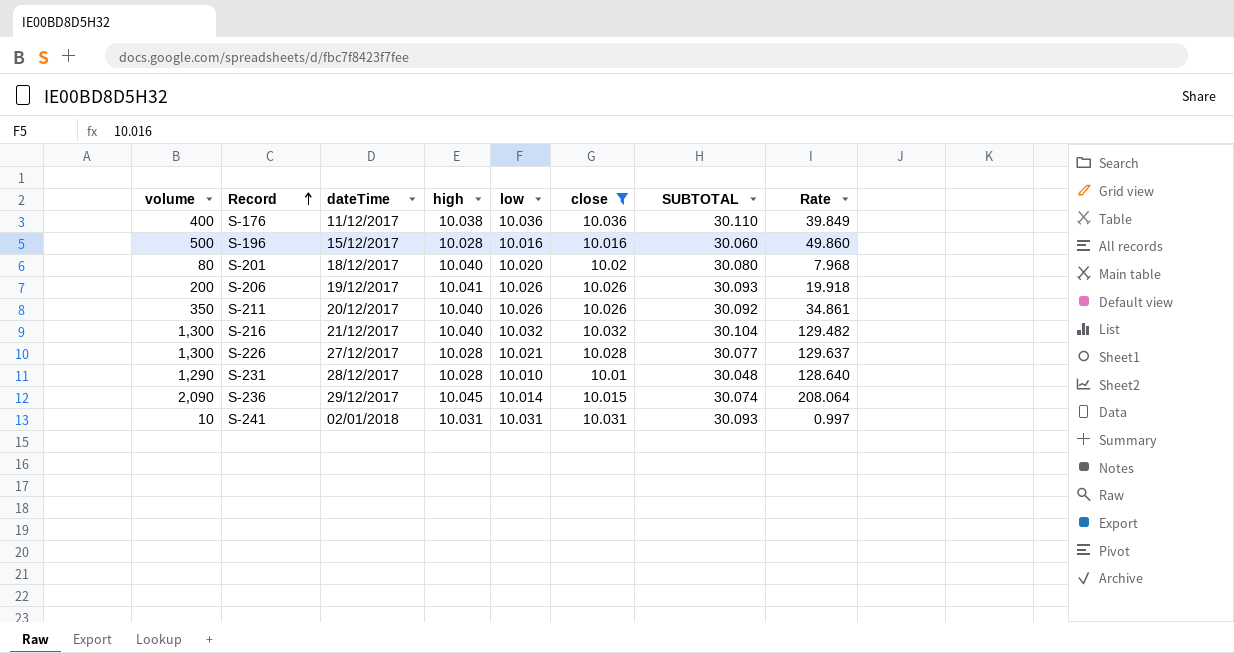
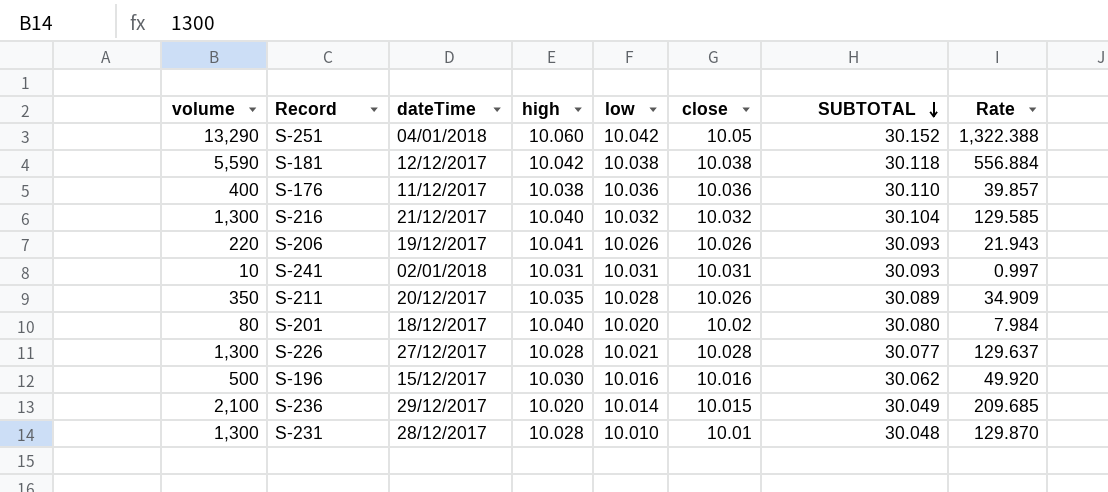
filter: close <= 10.036 -> none
row order: Record ascending -> SUBTOTAL descending
column Rate | formula: [volume] / [high] -> [volume] / [close]
S-206 | volume: 200 -> 220
S-211 | high: 10.040 -> 10.035
S-211 | low: 10.026 -> 10.028
S-211 | SUBTOTAL: 30.092 -> 30.089
S-196 | high: 10.028 -> 10.030
S-196 | SUBTOTAL: 30.060 -> 30.062
S-236 | volume: 2,090 -> 2,100
S-236 | high: 10.045 -> 10.020
S-236 | SUBTOTAL: 30.074 -> 30.049
S-231 | volume: 1,290 -> 1,300

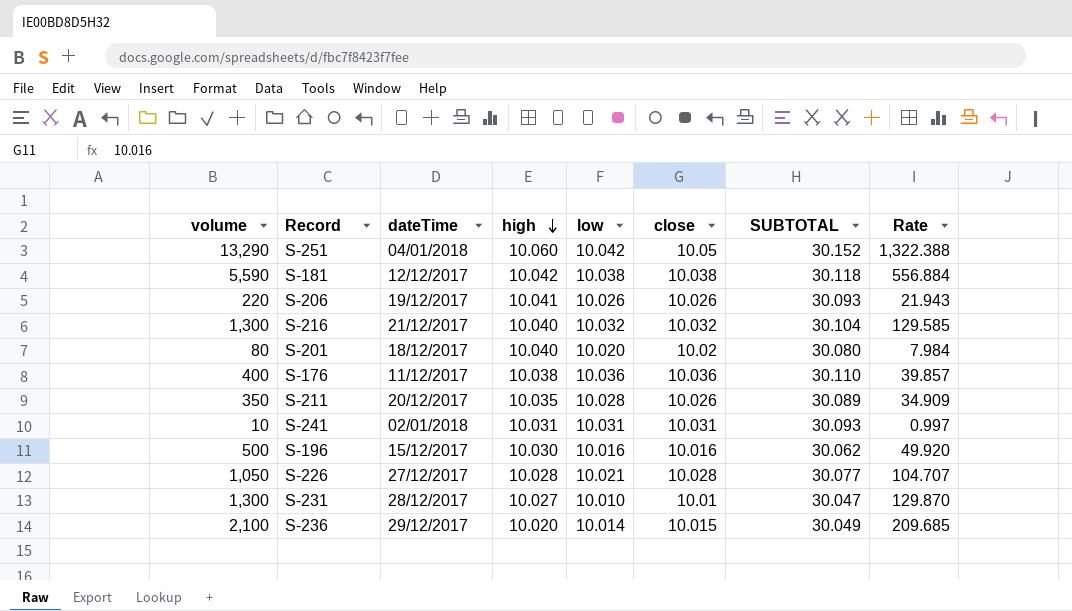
row order: SUBTOTAL descending -> high descending
S-226 | volume: 1,300 -> 1,050
S-226 | Rate: 129.637 -> 104.707
S-231 | high: 10.028 -> 10.027
S-231 | SUBTOTAL: 30.048 -> 30.047

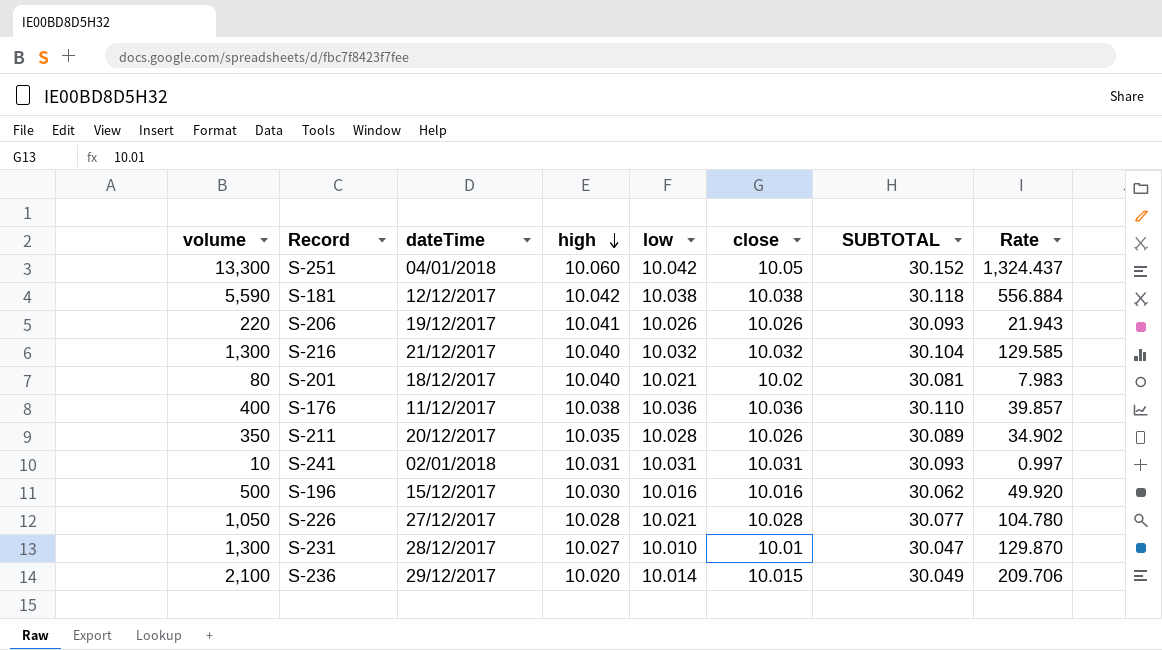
column Rate | formula: [volume] / [close] -> [volume] / [low]
S-251 | volume: 13,290 -> 13,300
S-201 | low: 10.020 -> 10.021
S-201 | SUBTOTAL: 30.080 -> 30.081

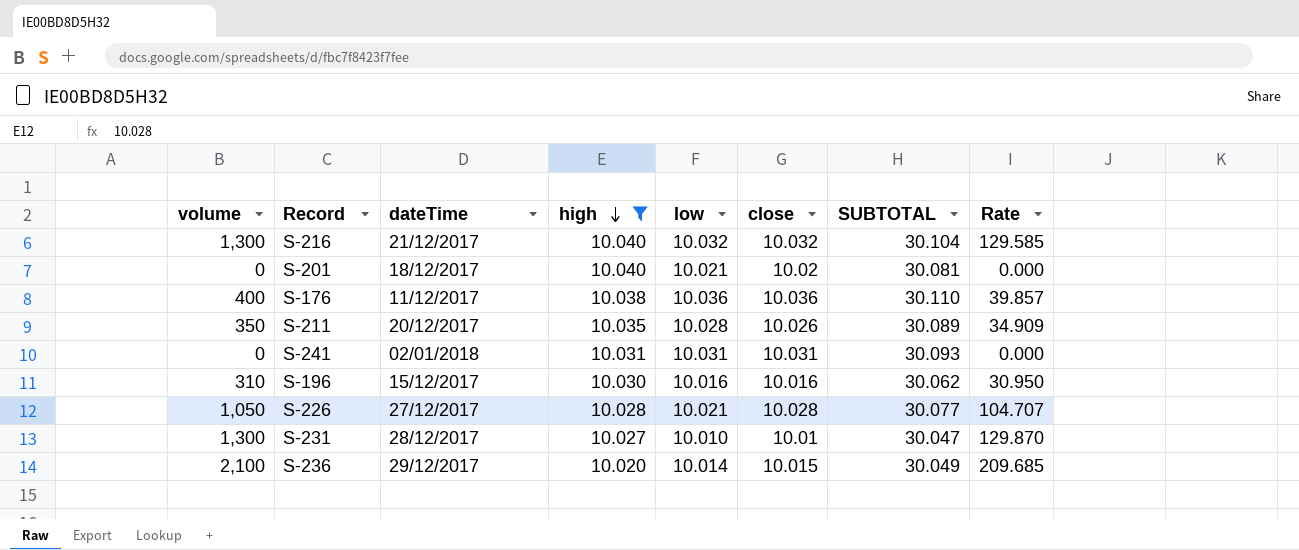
filter: none -> high <= 10.040
column Rate | formula: [volume] / [low] -> [volume] / [close]
S-201 | volume: 80 -> 0
S-241 | volume: 10 -> 0
S-196 | volume: 500 -> 310

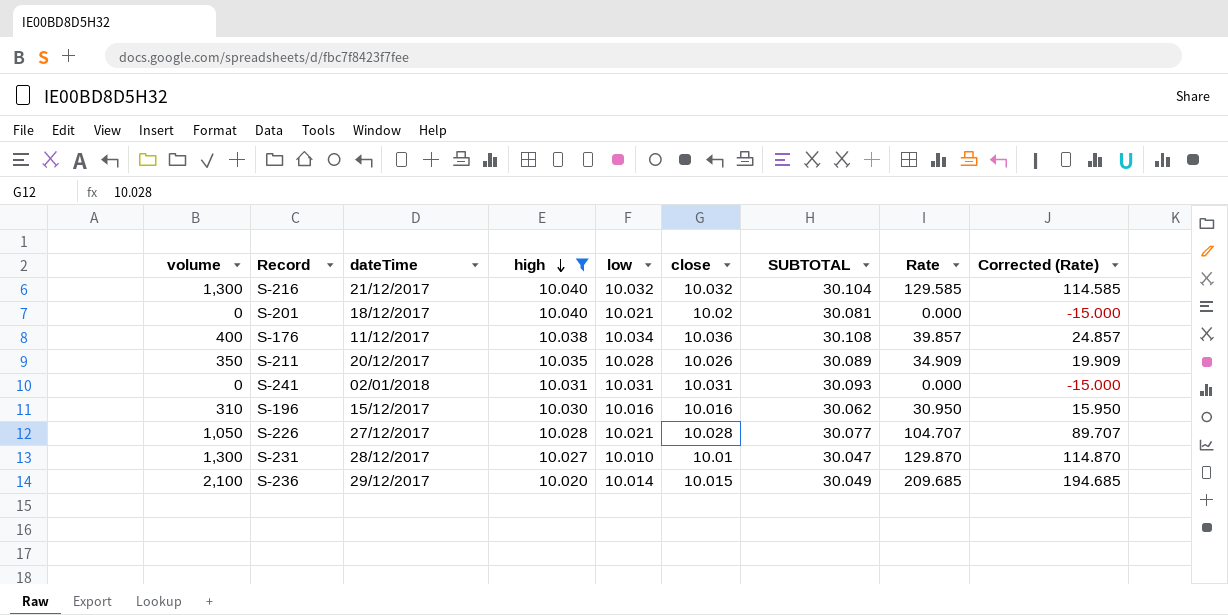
column Corrected (Rate) | formula: none -> [Rate] - 15
S-176 | low: 10.036 -> 10.034
S-176 | SUBTOTAL: 30.110 -> 30.108

